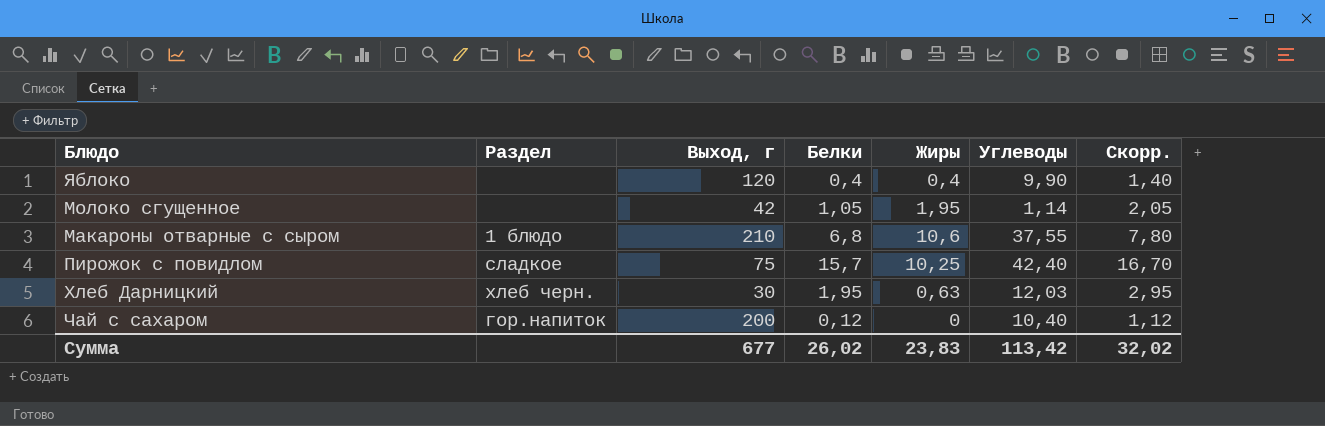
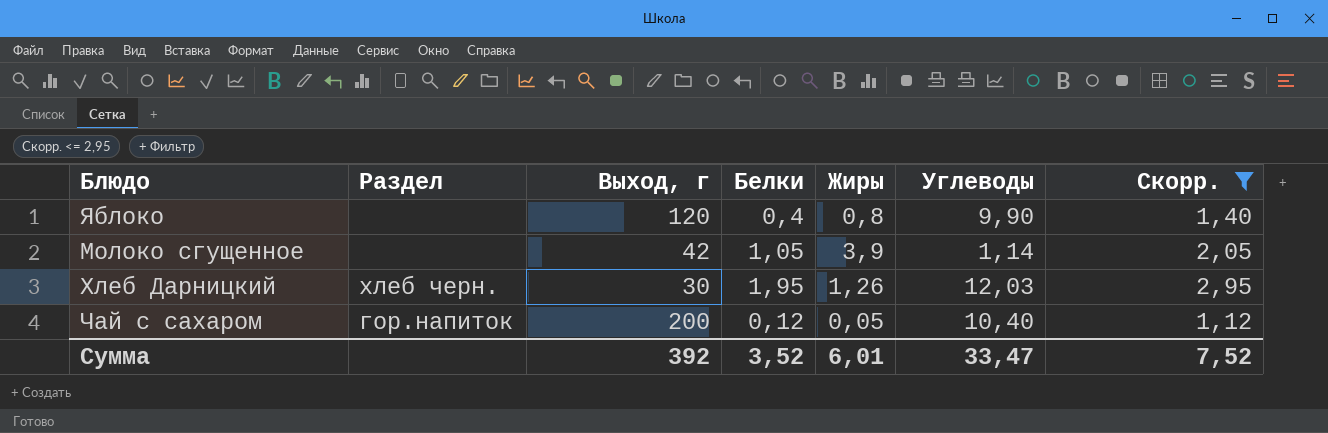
filter: none -> Скорр. <= 2,95
Яблоко | Жиры: 0,4 -> 0,8
Молоко сгущенное | Жиры: 1,95 -> 3,9
Хлеб Дарницкий | Жиры: 0,63 -> 1,26
Чай с сахаром | Жиры: 0 -> 0,05
Сумма | Выход, г: 677 -> 392
Сумма | Белки: 26,02 -> 3,52
Сумма | Жиры: 23,83 -> 6,01
Сумма | Углеводы: 113,42 -> 33,47
Сумма | Скорр.: 32,02 -> 7,52

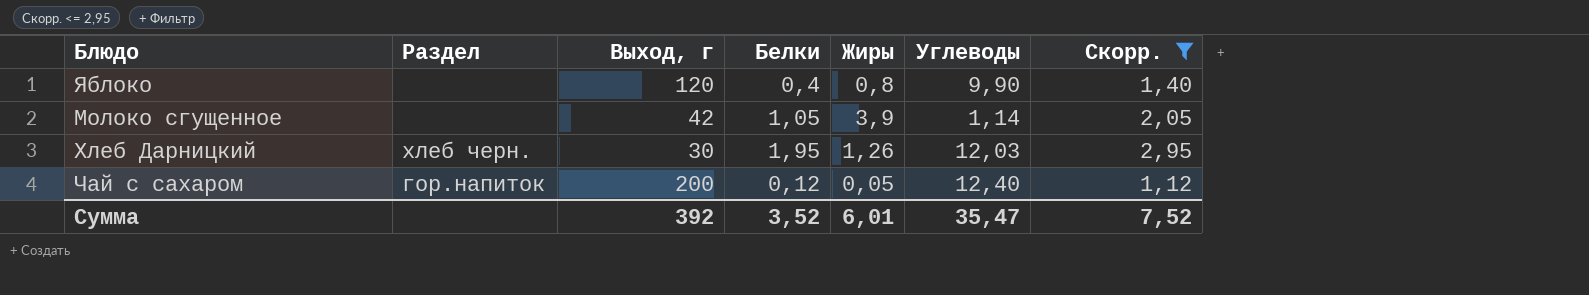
Чай с сахаром | Углеводы: 10,40 -> 12,40
Сумма | Углеводы: 33,47 -> 35,47

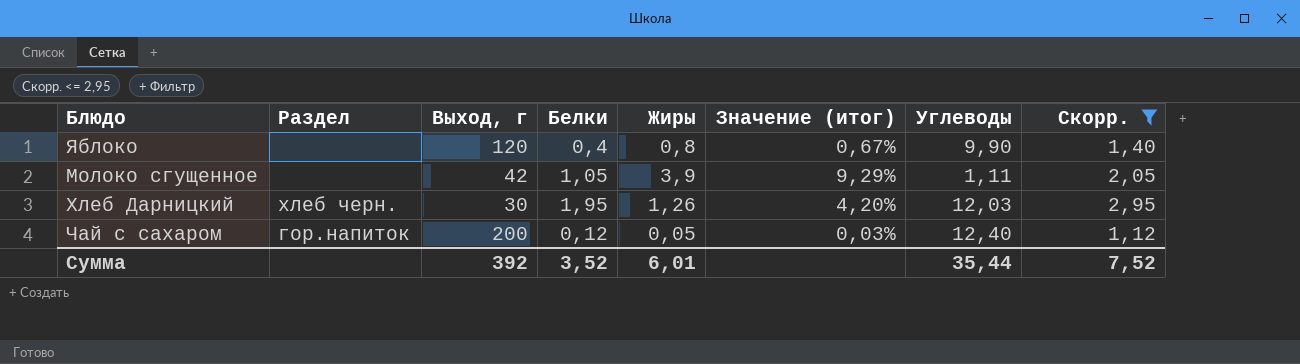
column Значение (итог) | formula: none -> [Жиры] / [Выход, г]
Молоко сгущенное | Углеводы: 1,14 -> 1,11
Сумма | Углеводы: 35,47 -> 35,44

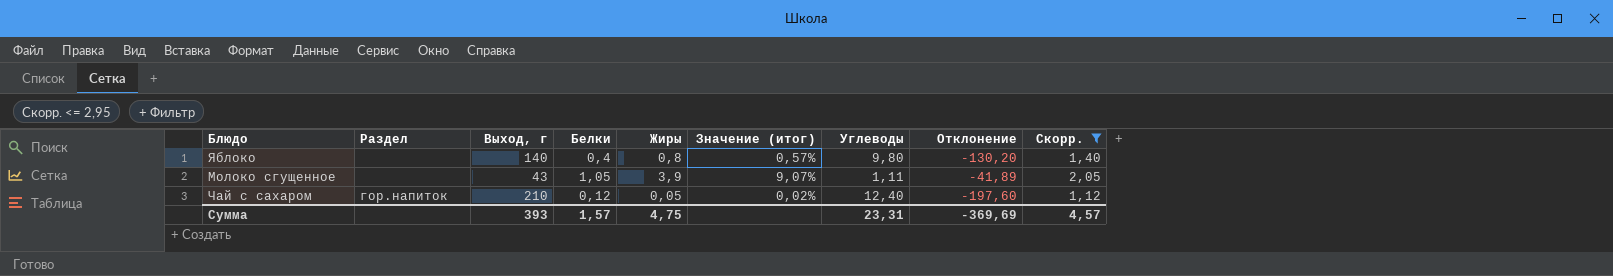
column Отклонение | formula: none -> [Углеводы] - [Выход, г]
row Хлеб Дарницкий: хлеб черн. | 30 | 1,95 | 1,26 | 4,20% | 12,03 | 2,95 -> none
Яблоко | Выход, г: 120 -> 140
Яблоко | Значение (итог): 0,67% -> 0,57%
Яблоко | Углеводы: 9,90 -> 9,80
Молоко сгущенное | Выход, г: 42 -> 43
Молоко сгущенное | Значение (итог): 9,29% -> 9,07%
Чай с сахаром | Выход, г: 200 -> 210
Чай с сахаром | Значение (итог): 0,03% -> 0,02%
Сумма | Выход, г: 392 -> 393
Сумма | Белки: 3,52 -> 1,57
Сумма | Жиры: 6,01 -> 4,75
Сумма | Углеводы: 35,44 -> 23,31
Сумма | Скорр.: 7,52 -> 4,57

